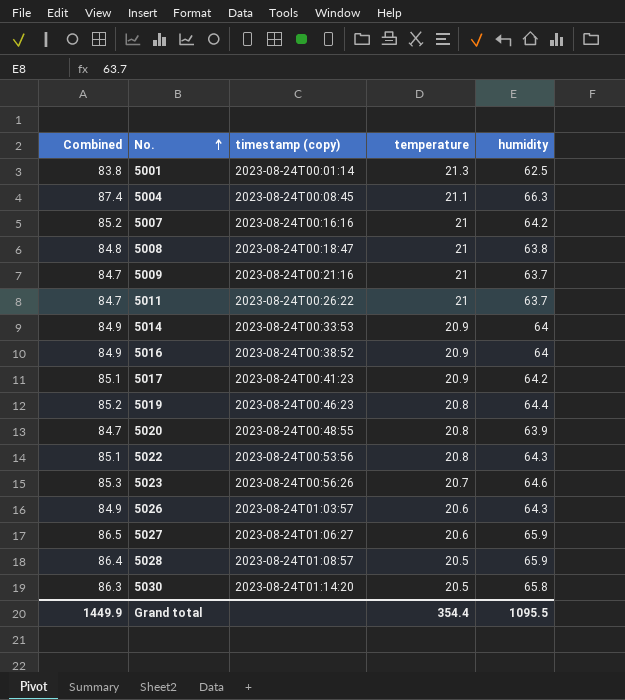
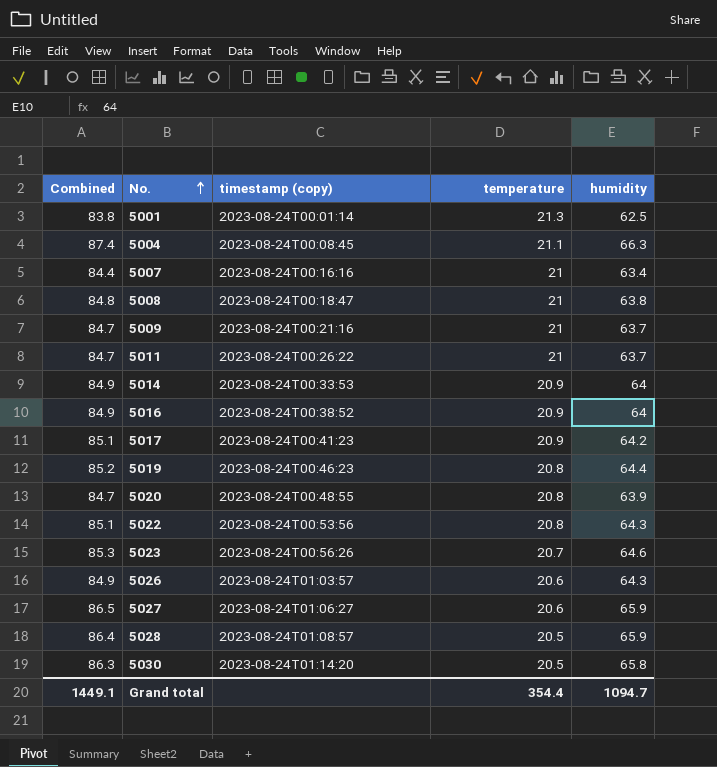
5007 | Combined: 85.2 -> 84.4
5007 | humidity: 64.2 -> 63.4
Grand total | Combined: 1449.9 -> 1449.1
Grand total | humidity: 1095.5 -> 1094.7

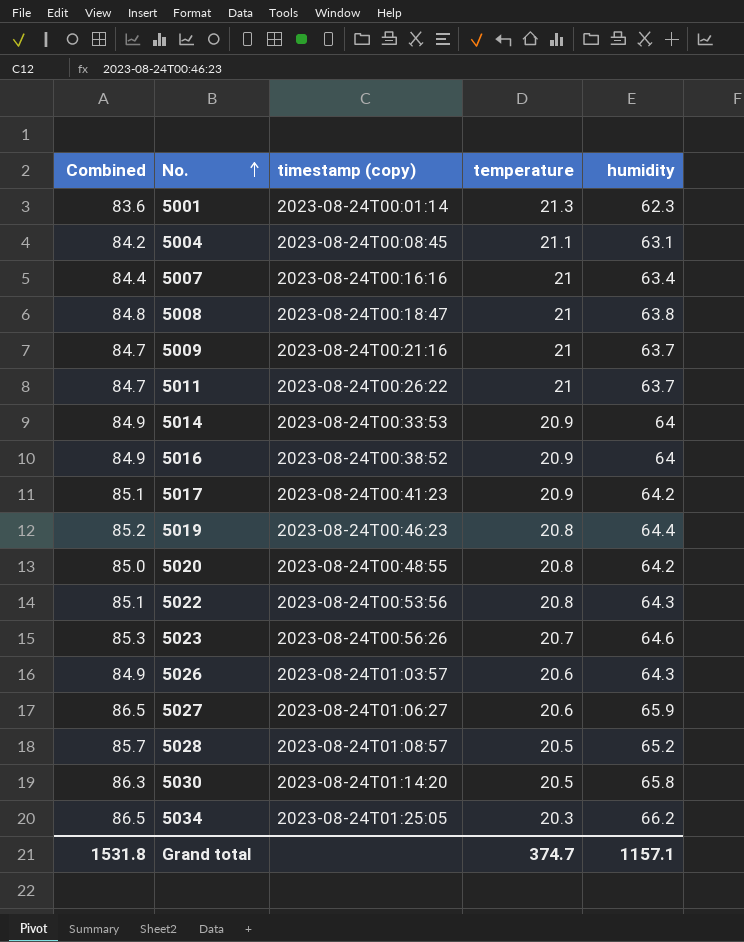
5001 | Combined: 83.8 -> 83.6
5001 | humidity: 62.5 -> 62.3
5004 | Combined: 87.4 -> 84.2
5004 | humidity: 66.3 -> 63.1
5020 | Combined: 84.7 -> 85.0
5020 | humidity: 63.9 -> 64.2
5028 | Combined: 86.4 -> 85.7
5028 | humidity: 65.9 -> 65.2
row 5034: none -> 86.5 | 2023-08-24T01:25:05 | 20.3 | 66.2
Grand total | Combined: 1449.1 -> 1531.8
Grand total | temperature: 354.4 -> 374.7
Grand total | humidity: 1094.7 -> 1157.1

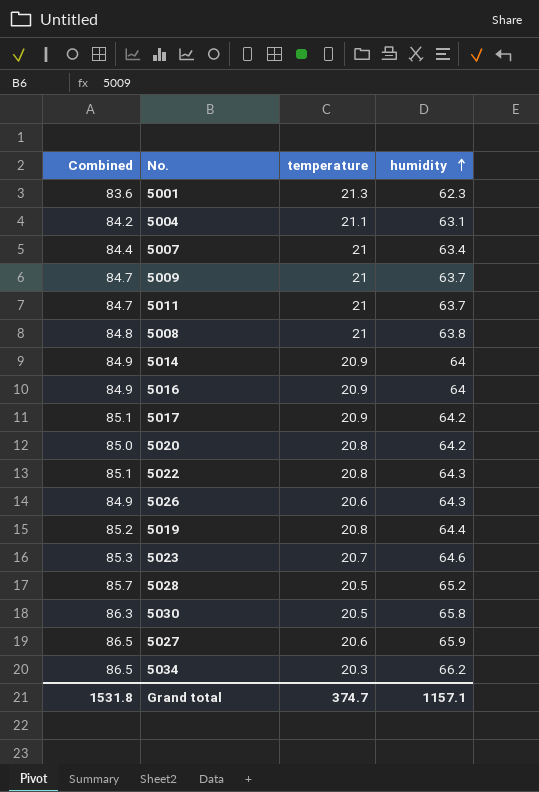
row order: No. ascending -> humidity ascending
column timestamp (copy) | position: 3 -> none

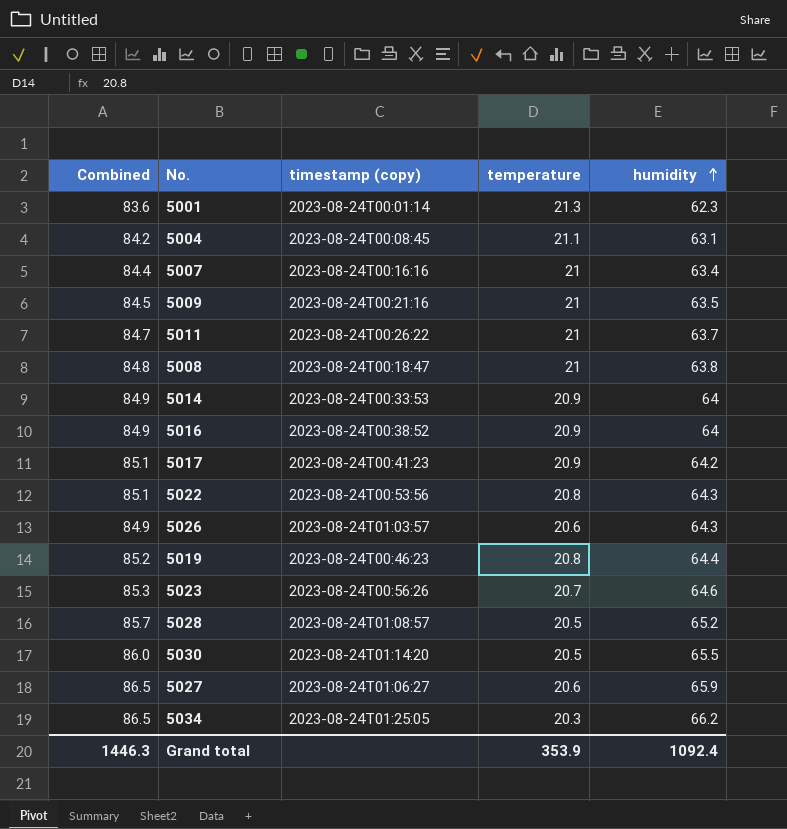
column timestamp (copy) | position: none -> 3
row 5020: 85.0 | 20.8 | 64.2 -> none
5009 | Combined: 84.7 -> 84.5
5009 | humidity: 63.7 -> 63.5
5030 | Combined: 86.3 -> 86.0
5030 | humidity: 65.8 -> 65.5
Grand total | Combined: 1531.8 -> 1446.3
Grand total | temperature: 374.7 -> 353.9
Grand total | humidity: 1157.1 -> 1092.4

